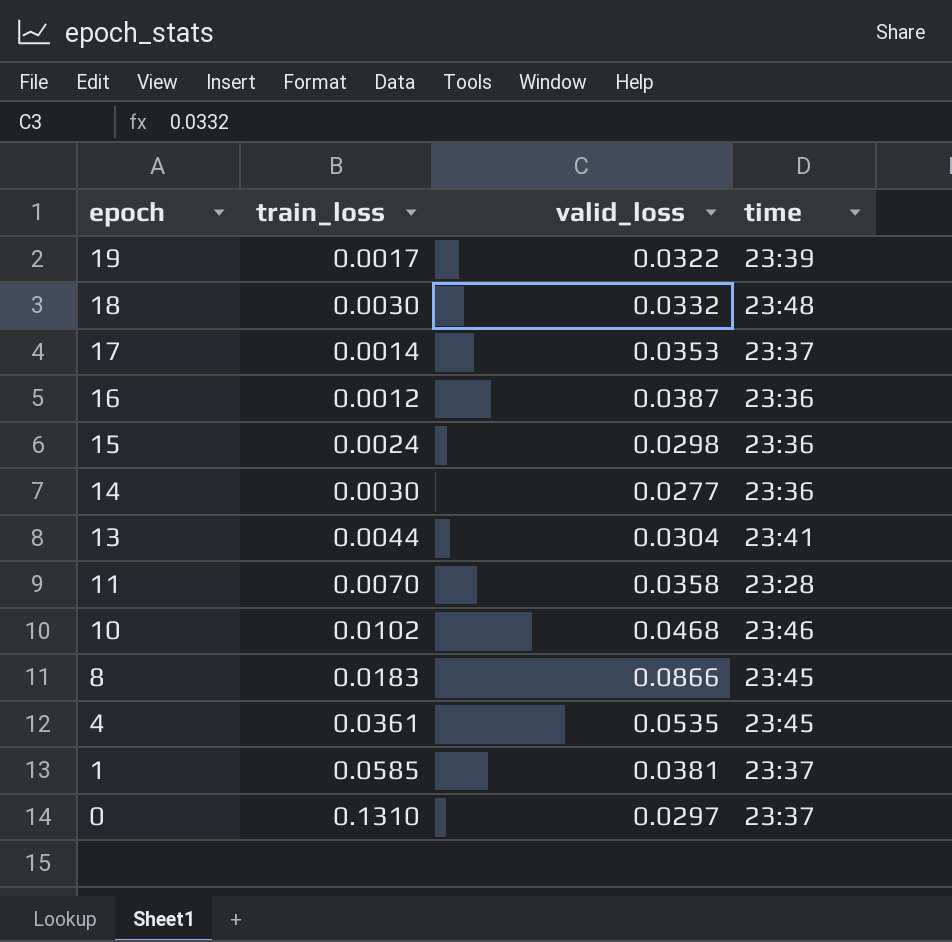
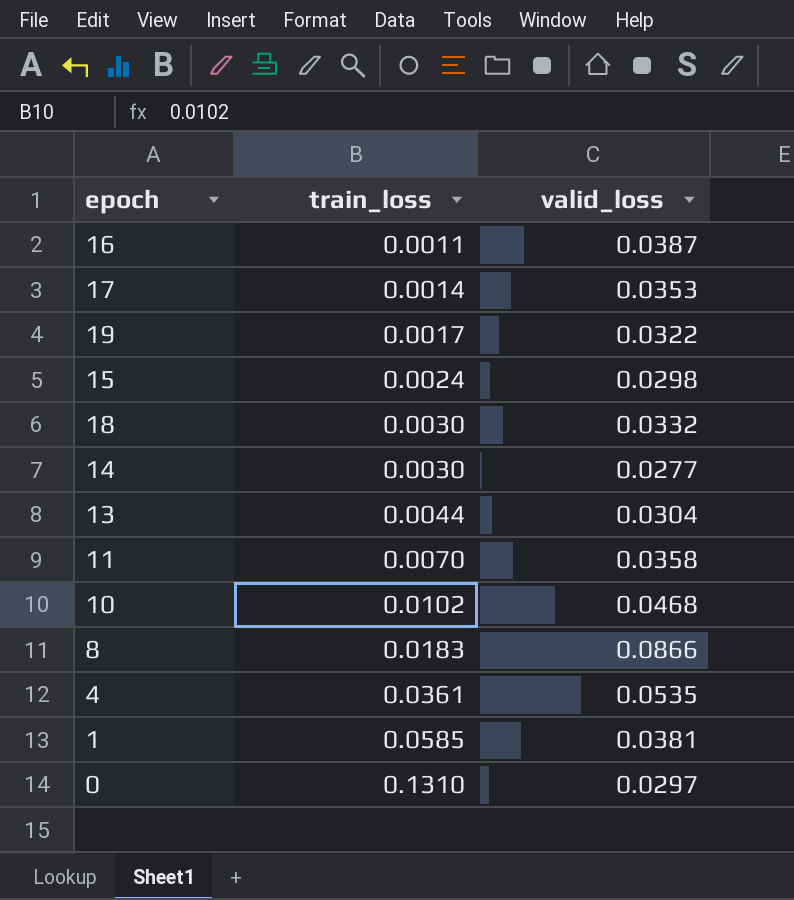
row order: epoch descending -> train_loss ascending
column time | position: 4 -> none
16 | train_loss: 0.0012 -> 0.0011

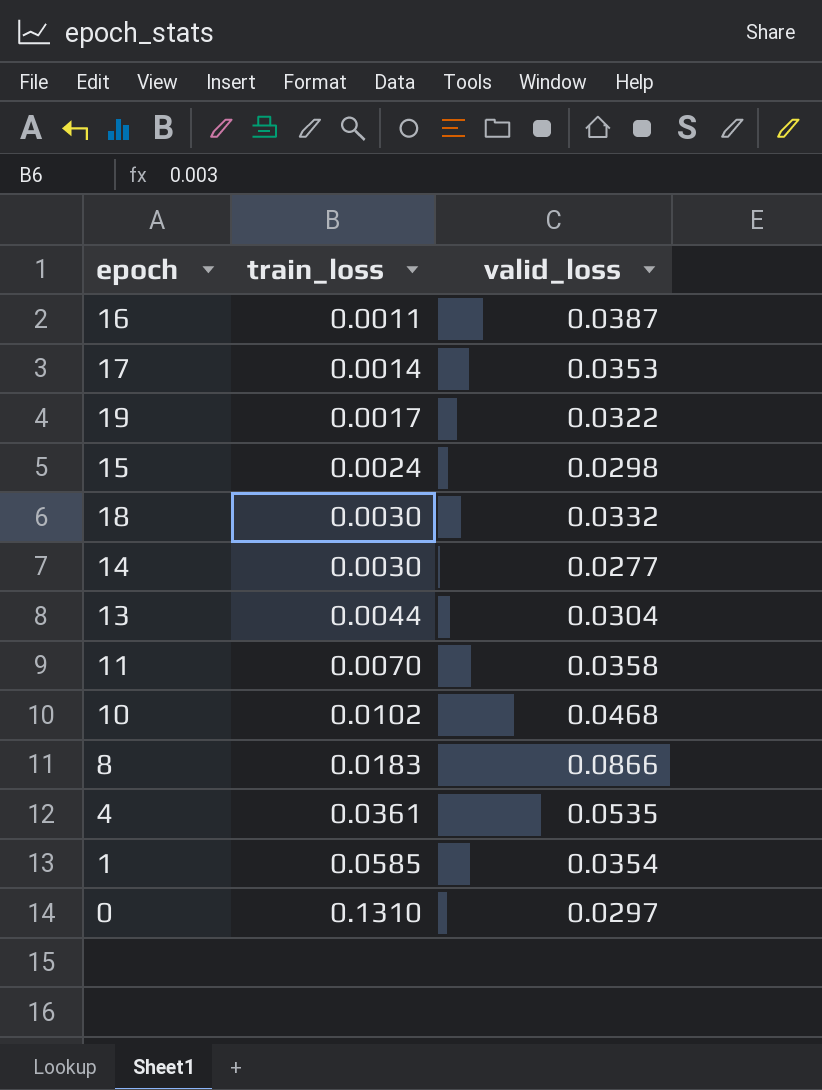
1 | valid_loss: 0.0381 -> 0.0354

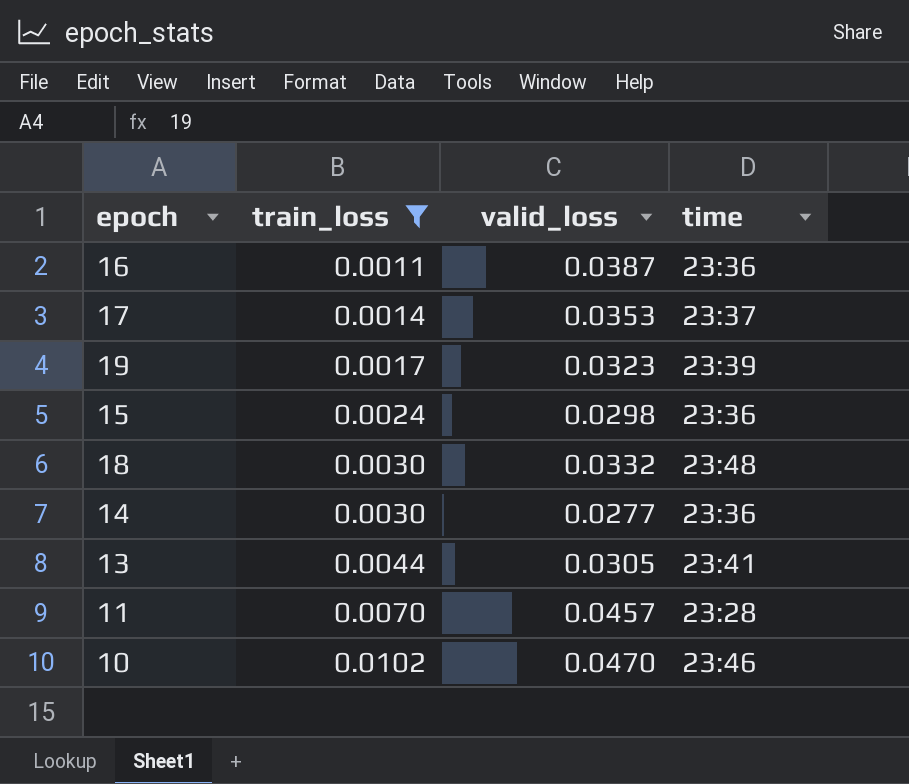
filter: none -> train_loss <= 0.0102
column time | position: none -> 4
19 | valid_loss: 0.0322 -> 0.0323
13 | valid_loss: 0.0304 -> 0.0305
11 | valid_loss: 0.0358 -> 0.0457
10 | valid_loss: 0.0468 -> 0.0470

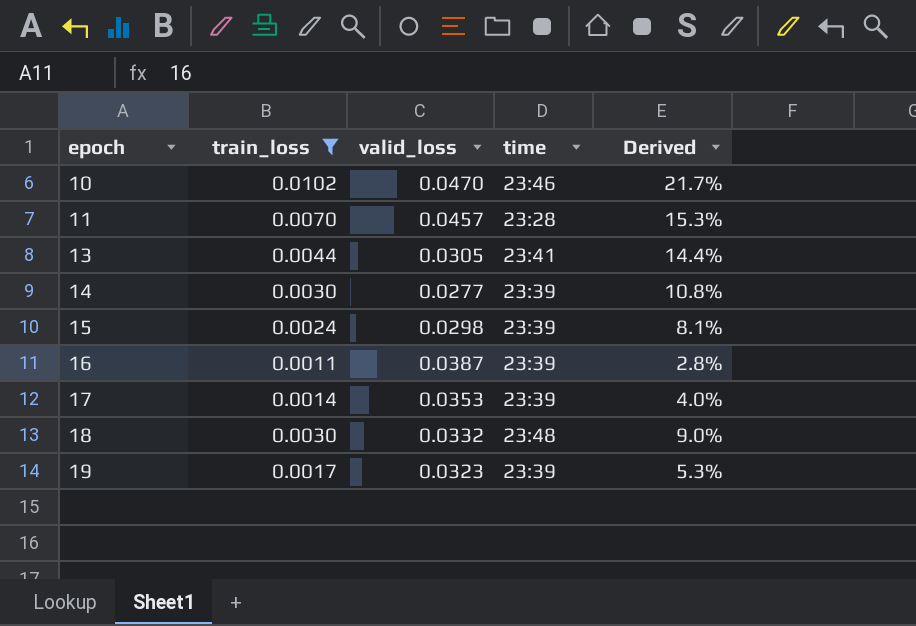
row order: train_loss ascending -> epoch ascending
column Derived | formula: none -> [train_loss] / [valid_loss]
14 | time: 23:36 -> 23:39
15 | time: 23:36 -> 23:39
16 | time: 23:36 -> 23:39
17 | time: 23:37 -> 23:39

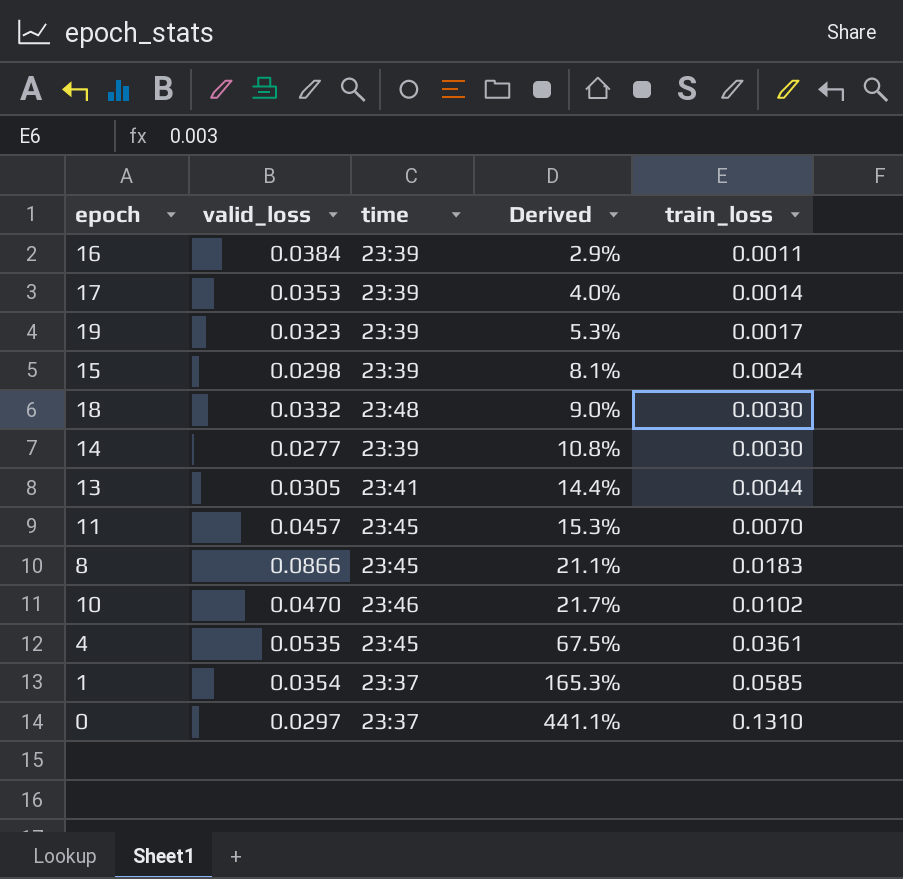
filter: train_loss <= 0.0102 -> none
row order: epoch ascending -> Derived ascending
column train_loss | position: 2 -> 5
16 | valid_loss: 0.0387 -> 0.0384
16 | Derived: 2.8% -> 2.9%
11 | time: 23:28 -> 23:45

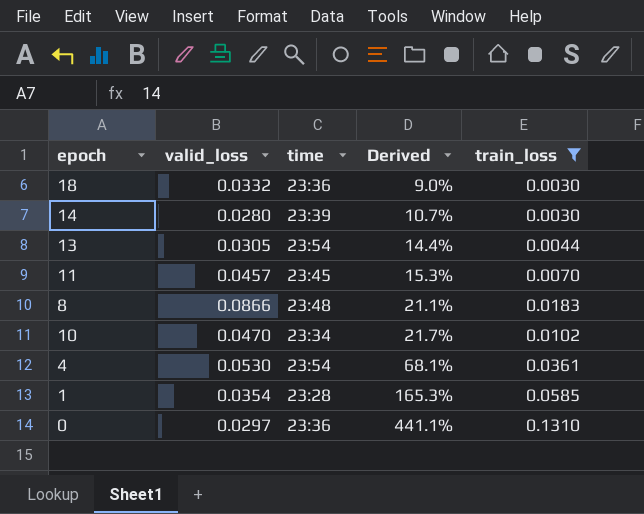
filter: none -> train_loss >= 0.0030
18 | time: 23:48 -> 23:36
14 | valid_loss: 0.0277 -> 0.0280
14 | Derived: 10.8% -> 10.7%
13 | time: 23:41 -> 23:54
8 | time: 23:45 -> 23:48
10 | time: 23:46 -> 23:34
4 | valid_loss: 0.0535 -> 0.0530
4 | time: 23:45 -> 23:54
4 | Derived: 67.5% -> 68.1%
1 | time: 23:37 -> 23:28
0 | time: 23:37 -> 23:36

